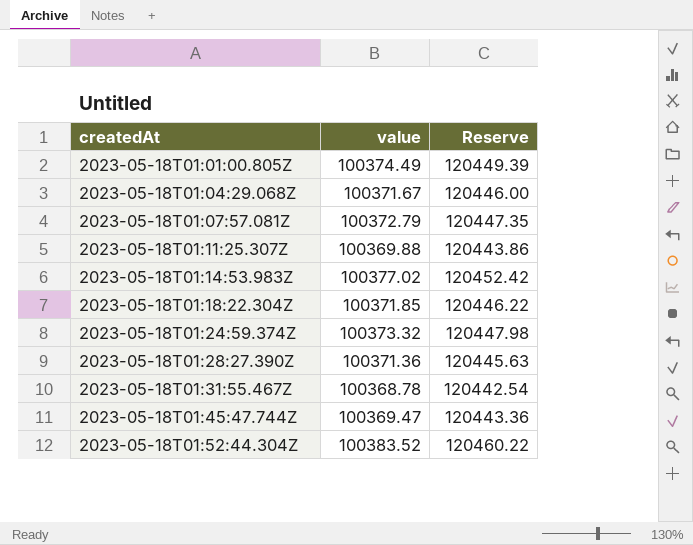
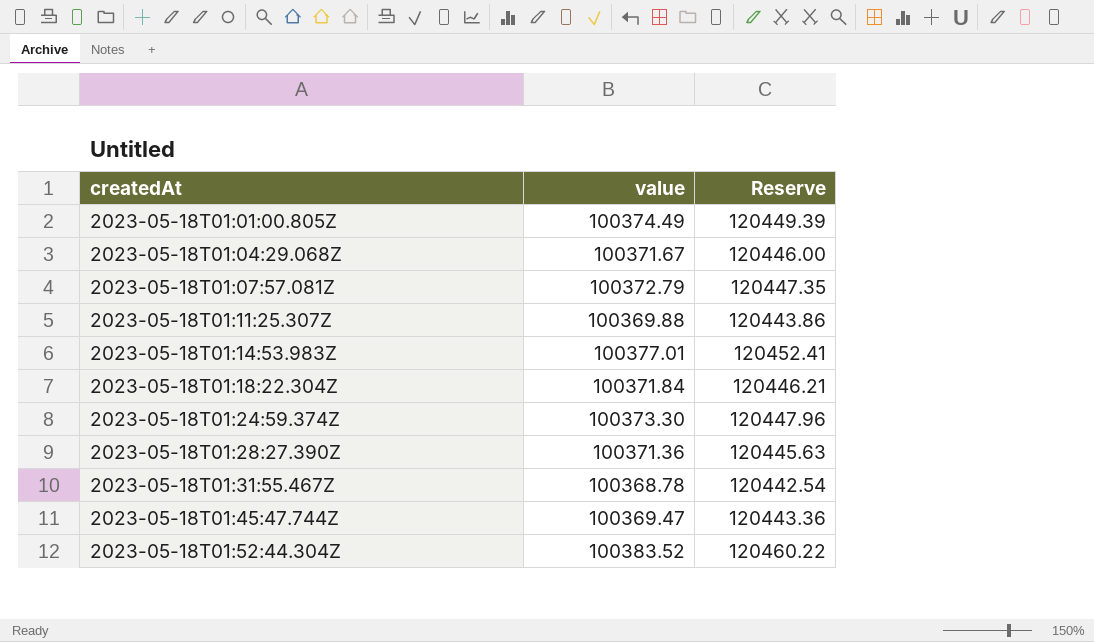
2023-05-18T01:14:53.983Z | value: 100377.02 -> 100377.01
2023-05-18T01:14:53.983Z | Reserve: 120452.42 -> 120452.41
2023-05-18T01:18:22.304Z | value: 100371.85 -> 100371.84
2023-05-18T01:18:22.304Z | Reserve: 120446.22 -> 120446.21
2023-05-18T01:24:59.374Z | value: 100373.32 -> 100373.30
2023-05-18T01:24:59.374Z | Reserve: 120447.98 -> 120447.96

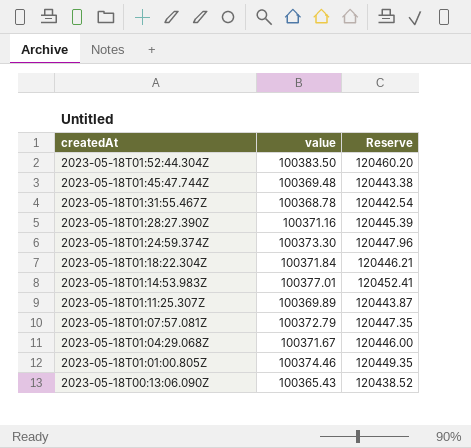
row order: createdAt ascending -> createdAt descending
2023-05-18T01:52:44.304Z | value: 100383.52 -> 100383.50
2023-05-18T01:52:44.304Z | Reserve: 120460.22 -> 120460.20
2023-05-18T01:45:47.744Z | value: 100369.47 -> 100369.48
2023-05-18T01:45:47.744Z | Reserve: 120443.36 -> 120443.38
2023-05-18T01:28:27.390Z | value: 100371.36 -> 100371.16
2023-05-18T01:28:27.390Z | Reserve: 120445.63 -> 120445.39
2023-05-18T01:11:25.307Z | value: 100369.88 -> 100369.89
2023-05-18T01:11:25.307Z | Reserve: 120443.86 -> 120443.87
2023-05-18T01:01:00.805Z | value: 100374.49 -> 100374.46
2023-05-18T01:01:00.805Z | Reserve: 120449.39 -> 120449.35
row 2023-05-18T00:13:06.090Z: none -> 100365.43 | 120438.52

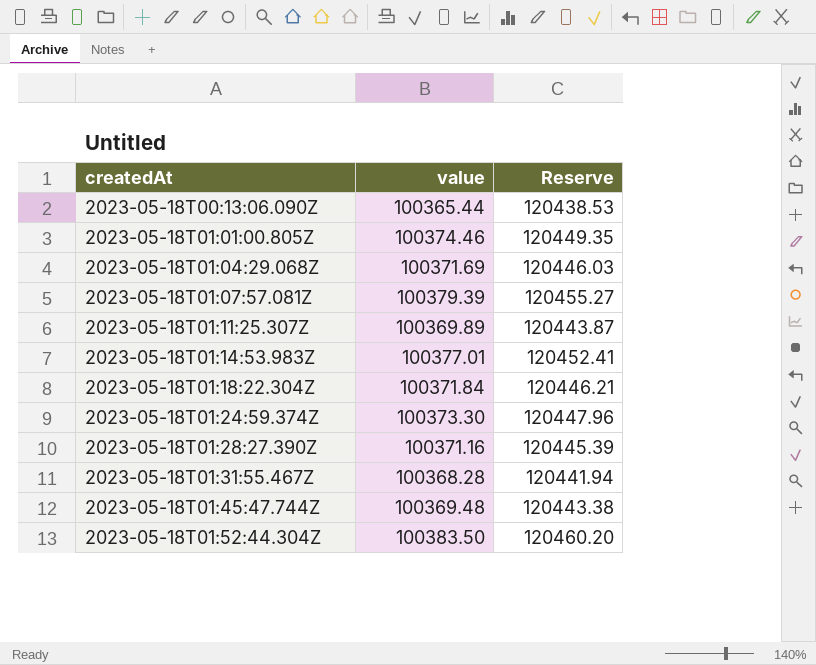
row order: createdAt descending -> createdAt ascending
2023-05-18T00:13:06.090Z | value: 100365.43 -> 100365.44
2023-05-18T00:13:06.090Z | Reserve: 120438.52 -> 120438.53
2023-05-18T01:04:29.068Z | value: 100371.67 -> 100371.69
2023-05-18T01:04:29.068Z | Reserve: 120446.00 -> 120446.03
2023-05-18T01:07:57.081Z | value: 100372.79 -> 100379.39
2023-05-18T01:07:57.081Z | Reserve: 120447.35 -> 120455.27
2023-05-18T01:31:55.467Z | value: 100368.78 -> 100368.28
2023-05-18T01:31:55.467Z | Reserve: 120442.54 -> 120441.94

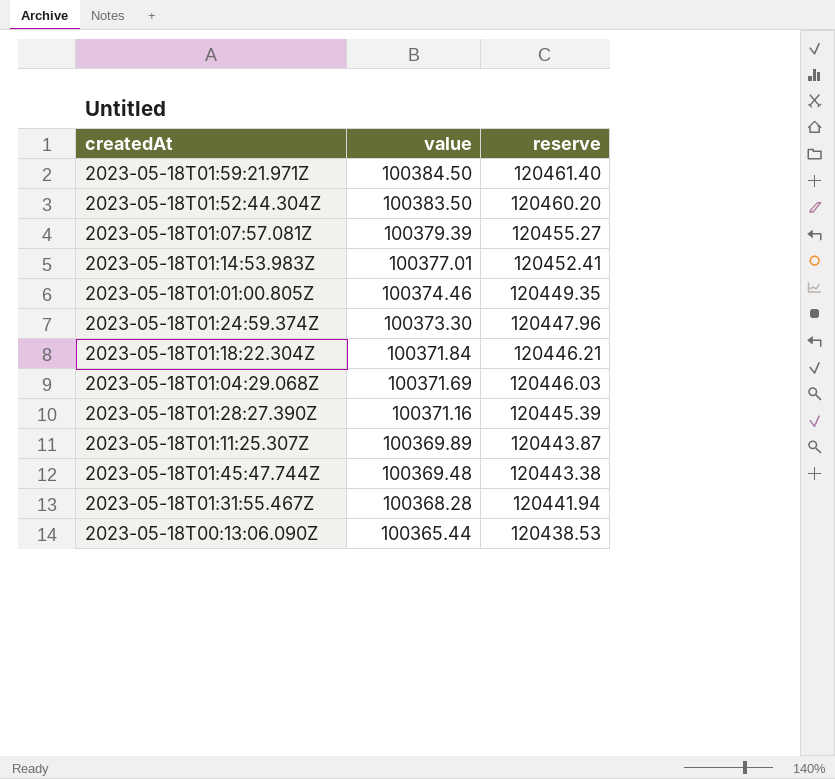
row order: createdAt ascending -> value descending
column name: Reserve -> reserve
row 2023-05-18T01:59:21.971Z: none -> 100384.50 | 120461.40

